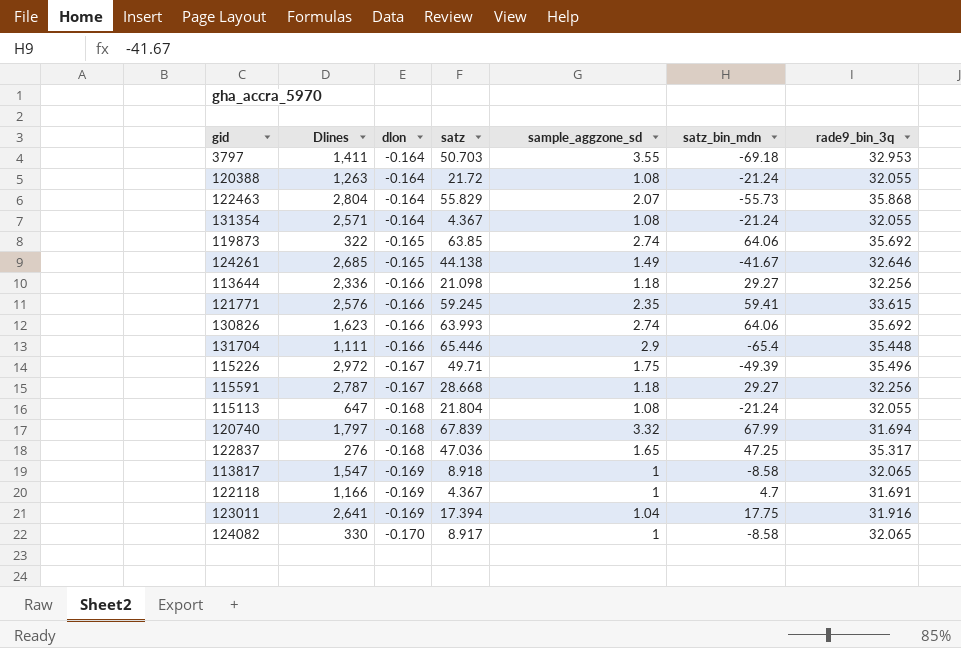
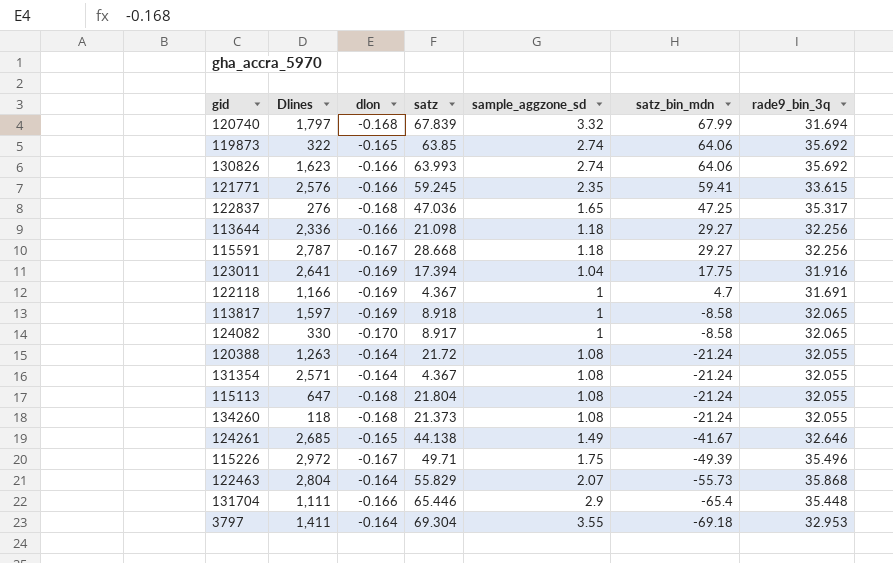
row order: dlon descending -> satz_bin_mdn descending
113817 | Dlines: 1,547 -> 1,597
row 134260: none -> 118 | -0.168 | 21.373 | 1.08 | -21.24 | 32.055
3797 | satz: 50.703 -> 69.304

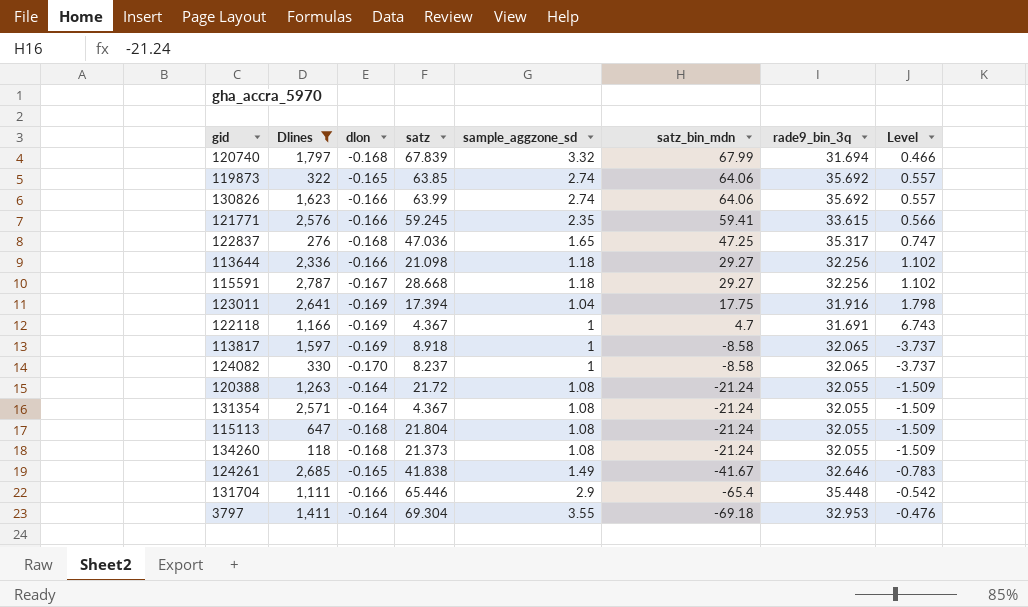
filter: none -> Dlines <= 2,787
column Level | formula: none -> [rade9_bin_3q] / [satz_bin_mdn]
130826 | satz: 63.993 -> 63.99
124082 | satz: 8.917 -> 8.237
124261 | satz: 44.138 -> 41.838

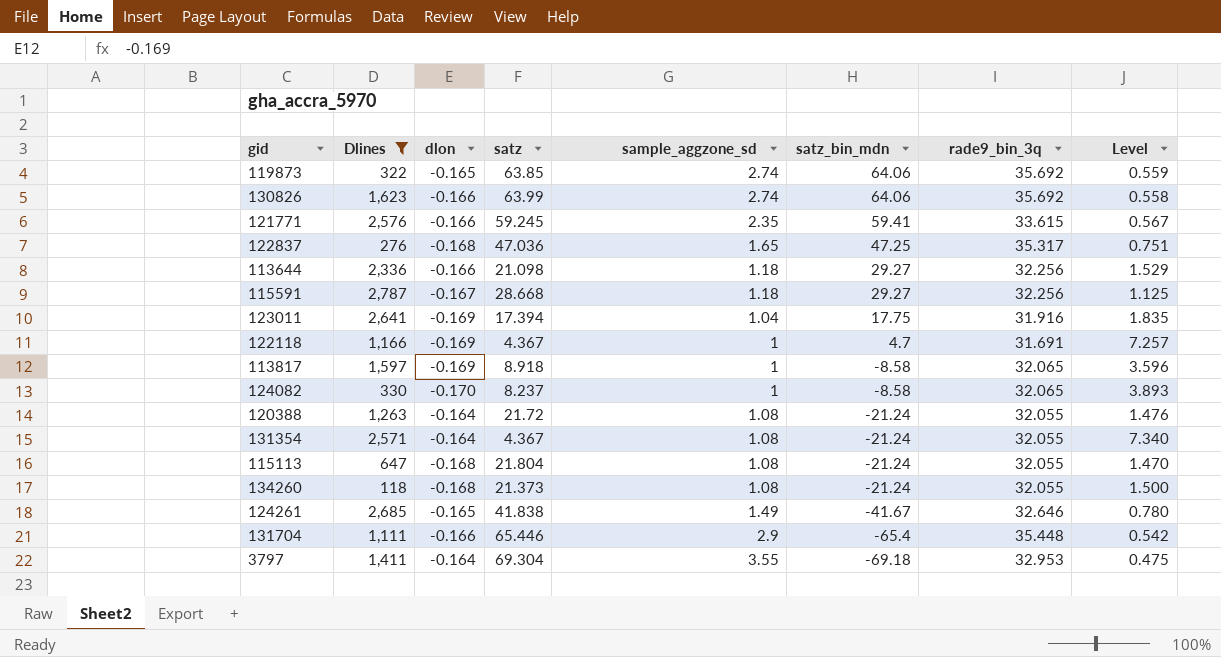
column Level | formula: [rade9_bin_3q] / [satz_bin_mdn] -> [rade9_bin_3q] / [satz]
row 120740: 1,797 | -0.168 | 67.839 | 3.32 | 67.99 | 31.694 | 0.466 -> none

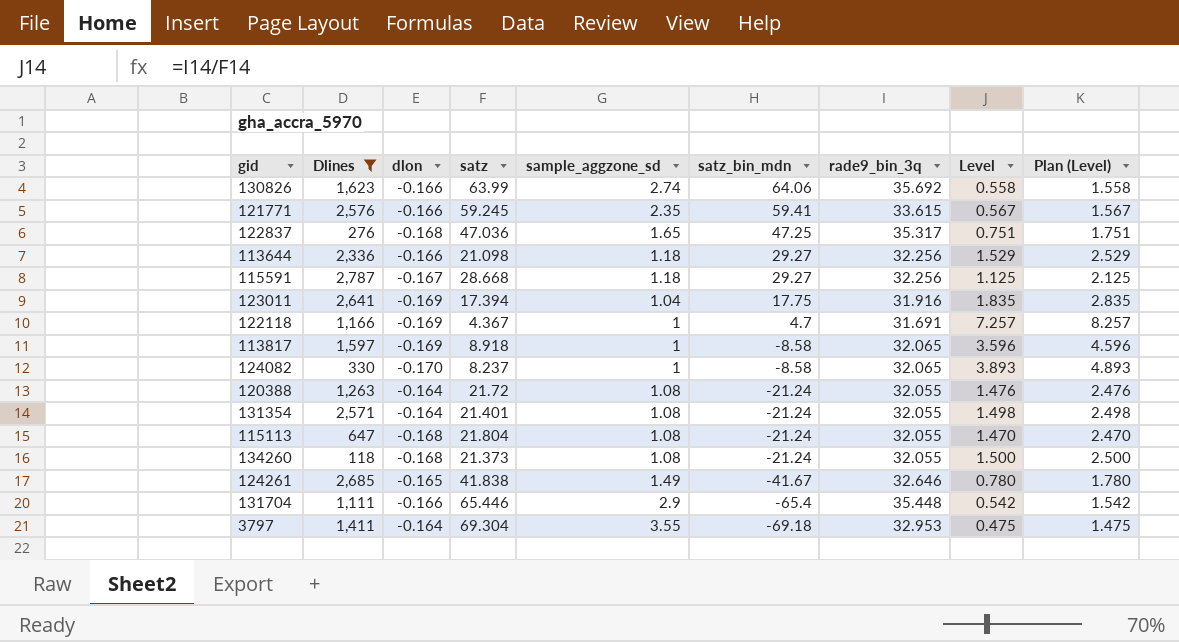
column Plan (Level) | formula: none -> [Level] + 1
row 119873: 322 | -0.165 | 63.85 | 2.74 | 64.06 | 35.692 | 0.559 -> none
131354 | satz: 4.367 -> 21.401
131354 | Level: 7.340 -> 1.498

